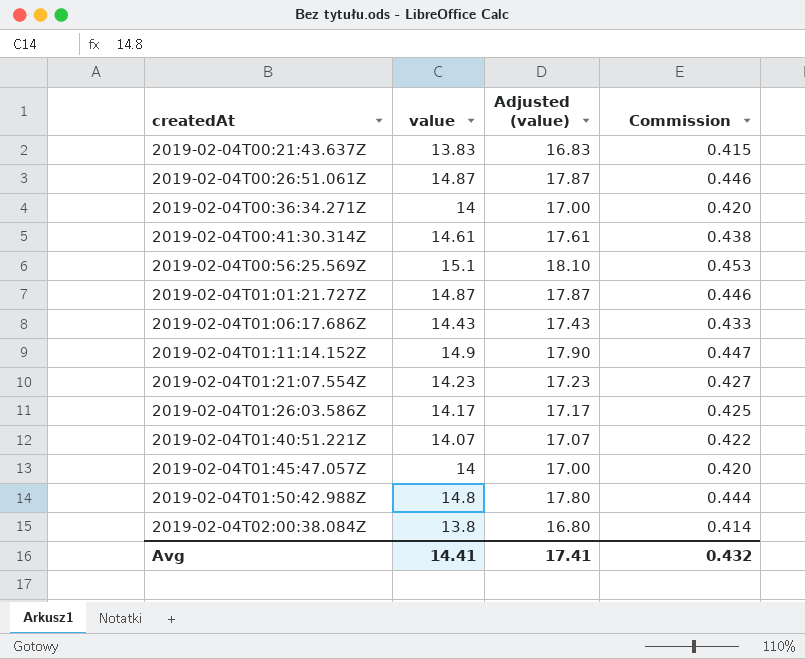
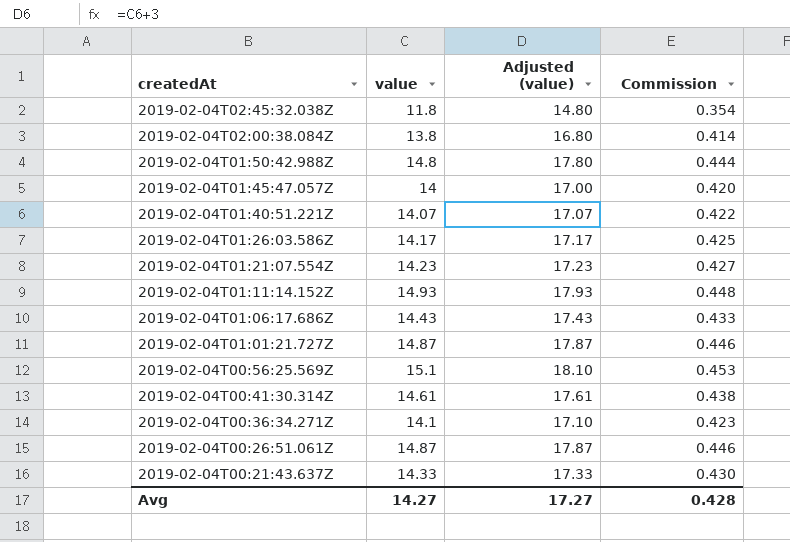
row order: createdAt ascending -> createdAt descending
row 2019-02-04T02:45:32.038Z: none -> 11.8 | 14.80 | 0.354
2019-02-04T01:11:14.152Z | value: 14.9 -> 14.93
2019-02-04T01:11:14.152Z | Adjusted (value): 17.90 -> 17.93
2019-02-04T01:11:14.152Z | Commission: 0.447 -> 0.448
2019-02-04T00:36:34.271Z | value: 14 -> 14.1
2019-02-04T00:36:34.271Z | Adjusted (value): 17.00 -> 17.10
2019-02-04T00:36:34.271Z | Commission: 0.420 -> 0.423
2019-02-04T00:21:43.637Z | value: 13.83 -> 14.33
2019-02-04T00:21:43.637Z | Adjusted (value): 16.83 -> 17.33
2019-02-04T00:21:43.637Z | Commission: 0.415 -> 0.430
Avg | value: 14.41 -> 14.27
Avg | Adjusted (value): 17.41 -> 17.27
Avg | Commission: 0.432 -> 0.428

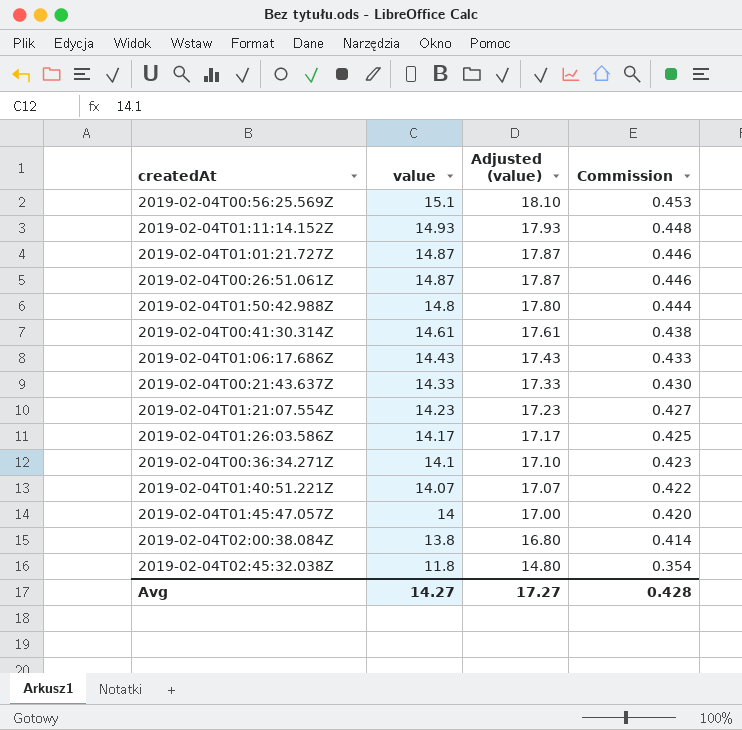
row order: createdAt descending -> value descending

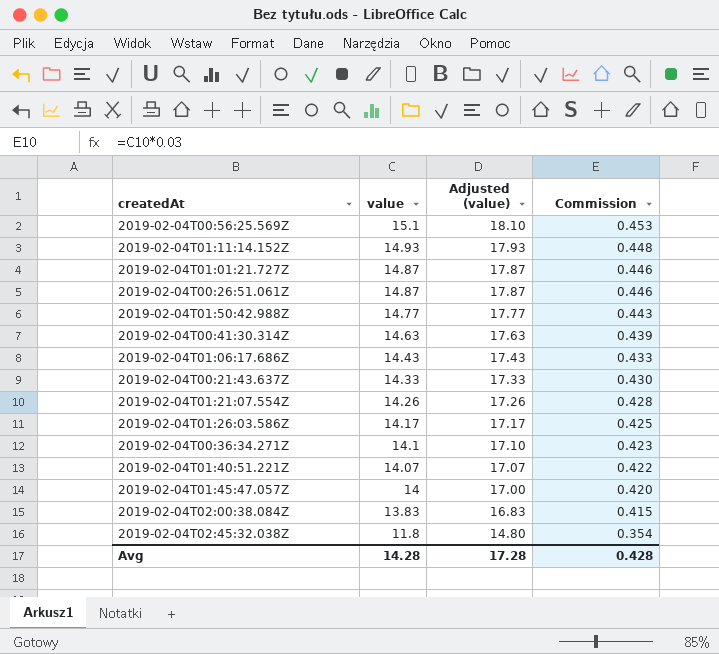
2019-02-04T01:50:42.988Z | value: 14.8 -> 14.77
2019-02-04T01:50:42.988Z | Adjusted (value): 17.80 -> 17.77
2019-02-04T01:50:42.988Z | Commission: 0.444 -> 0.443
2019-02-04T00:41:30.314Z | value: 14.61 -> 14.63
2019-02-04T00:41:30.314Z | Adjusted (value): 17.61 -> 17.63
2019-02-04T00:41:30.314Z | Commission: 0.438 -> 0.439
2019-02-04T01:21:07.554Z | value: 14.23 -> 14.26
2019-02-04T01:21:07.554Z | Adjusted (value): 17.23 -> 17.26
2019-02-04T01:21:07.554Z | Commission: 0.427 -> 0.428
2019-02-04T02:00:38.084Z | value: 13.8 -> 13.83
2019-02-04T02:00:38.084Z | Adjusted (value): 16.80 -> 16.83
2019-02-04T02:00:38.084Z | Commission: 0.414 -> 0.415
Avg | value: 14.27 -> 14.28
Avg | Adjusted (value): 17.27 -> 17.28

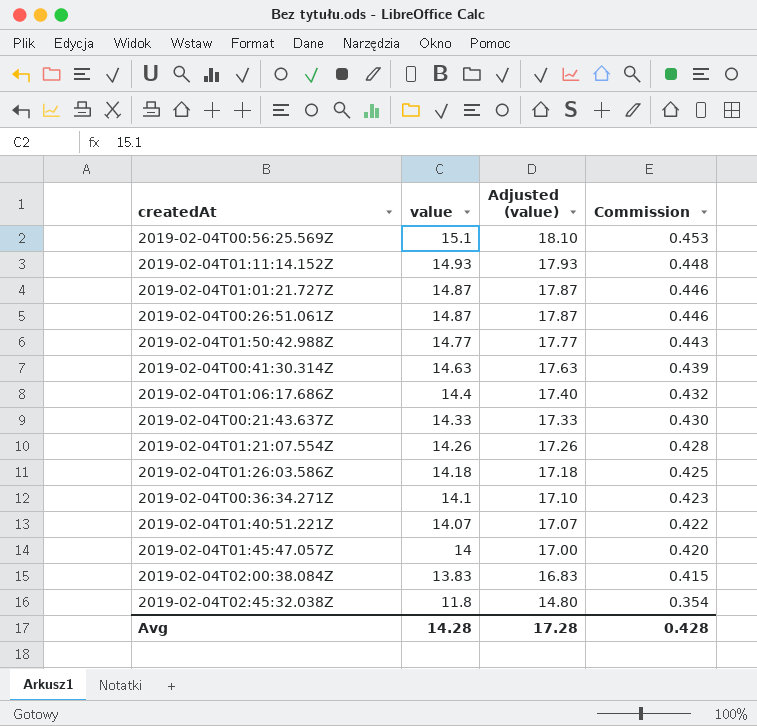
2019-02-04T01:06:17.686Z | value: 14.43 -> 14.4
2019-02-04T01:06:17.686Z | Adjusted (value): 17.43 -> 17.40
2019-02-04T01:06:17.686Z | Commission: 0.433 -> 0.432
2019-02-04T01:26:03.586Z | value: 14.17 -> 14.18
2019-02-04T01:26:03.586Z | Adjusted (value): 17.17 -> 17.18

